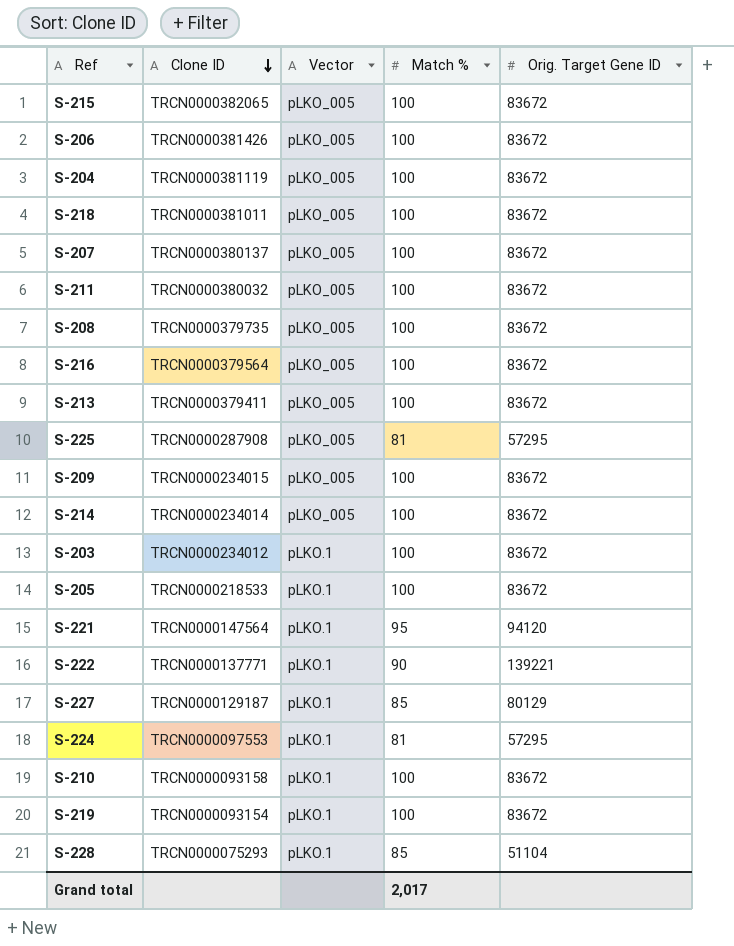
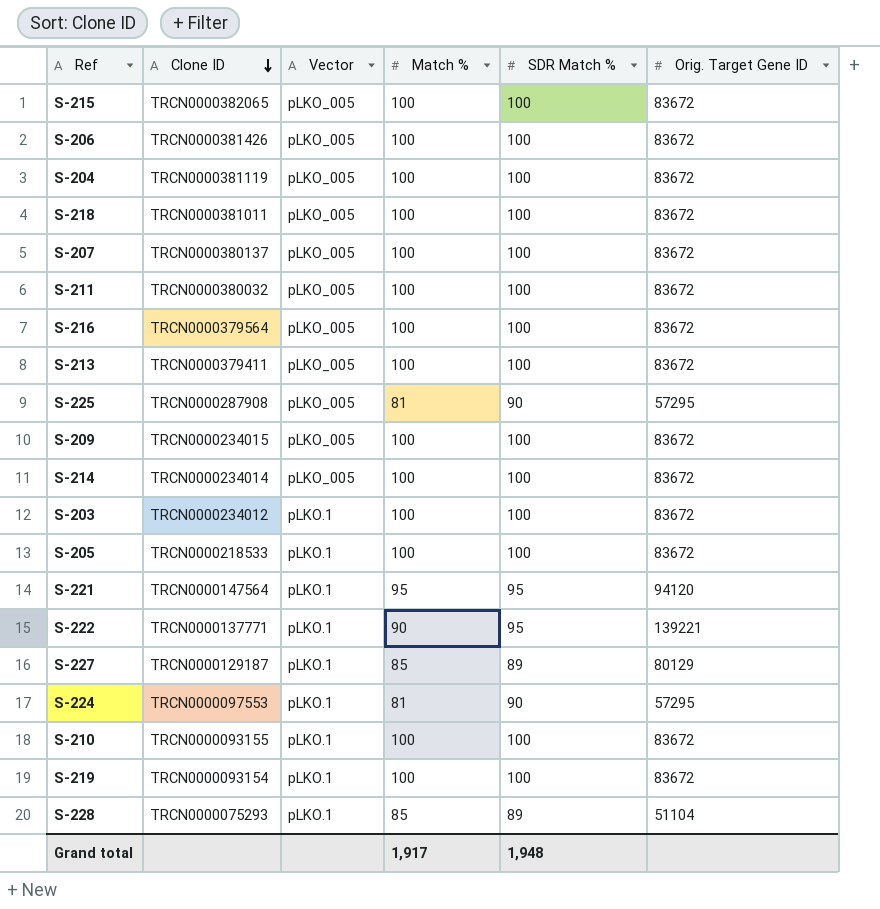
column SDR Match % | position: none -> 5
row S-208: TRCN0000379735 | pLKO_005 | 100 | 83672 -> none
S-210 | Clone ID: TRCN0000093158 -> TRCN0000093155
Grand total | Match %: 2,017 -> 1,917

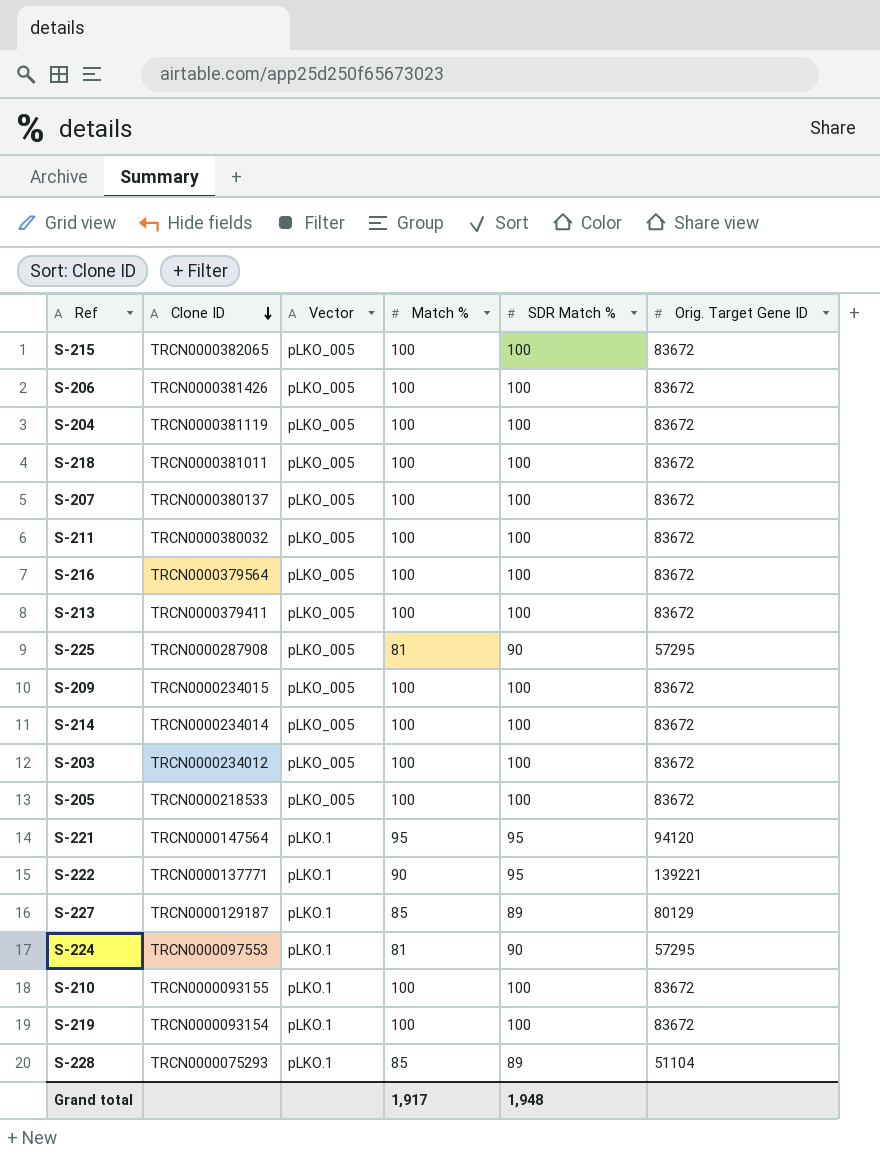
S-203 | Vector: pLKO.1 -> pLKO_005
S-205 | Vector: pLKO.1 -> pLKO_005

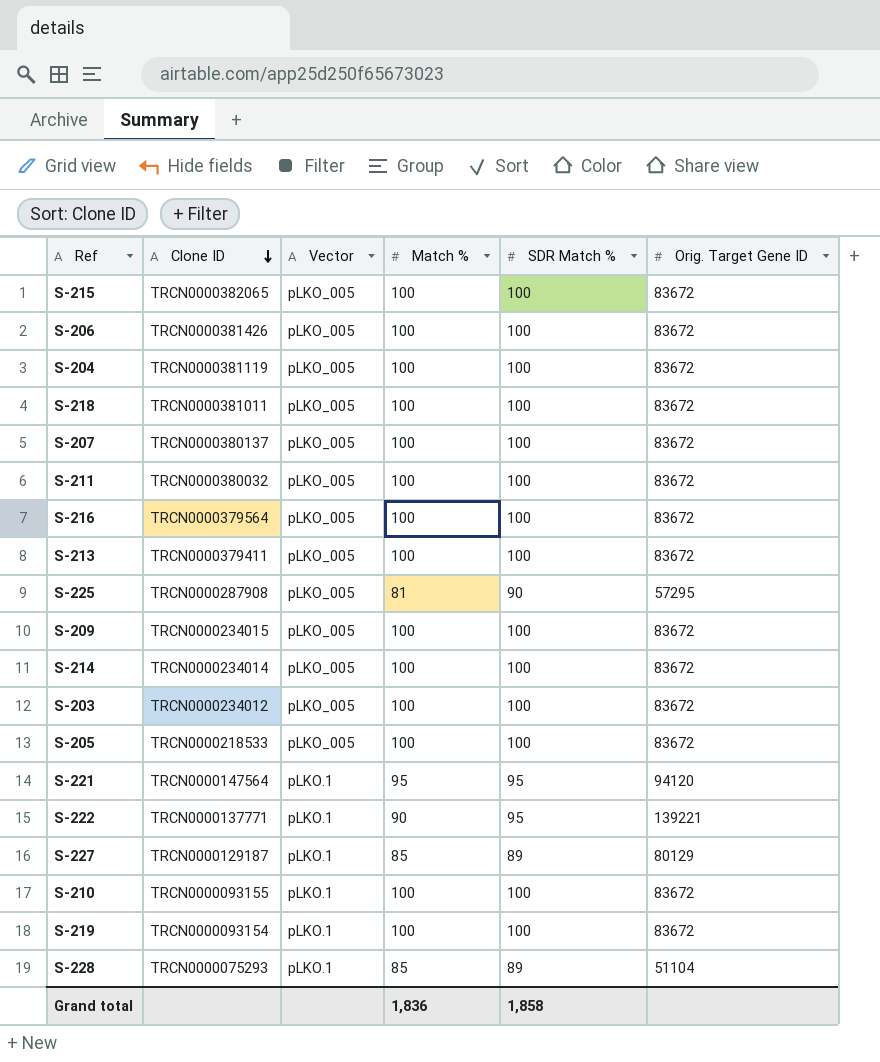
row S-224: TRCN0000097553 | pLKO.1 | 81 | 90 | 57295 -> none
Grand total | Match %: 1,917 -> 1,836
Grand total | SDR Match %: 1,948 -> 1,858

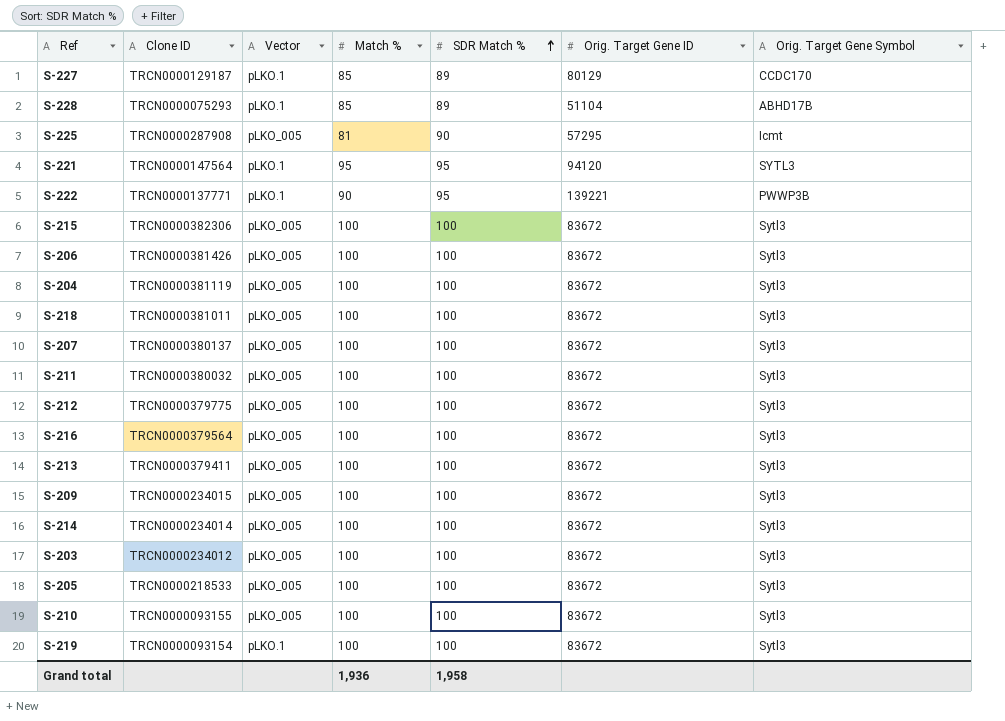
row order: Clone ID descending -> SDR Match % ascending
column Orig. Target Gene Symbol | position: none -> 7
S-215 | Clone ID: TRCN0000382065 -> TRCN0000382306
row S-212: none -> TRCN0000379775 | pLKO_005 | 100 | 100 | 83672 | Sytl3
S-210 | Vector: pLKO.1 -> pLKO_005
Grand total | Match %: 1,836 -> 1,936
Grand total | SDR Match %: 1,858 -> 1,958

